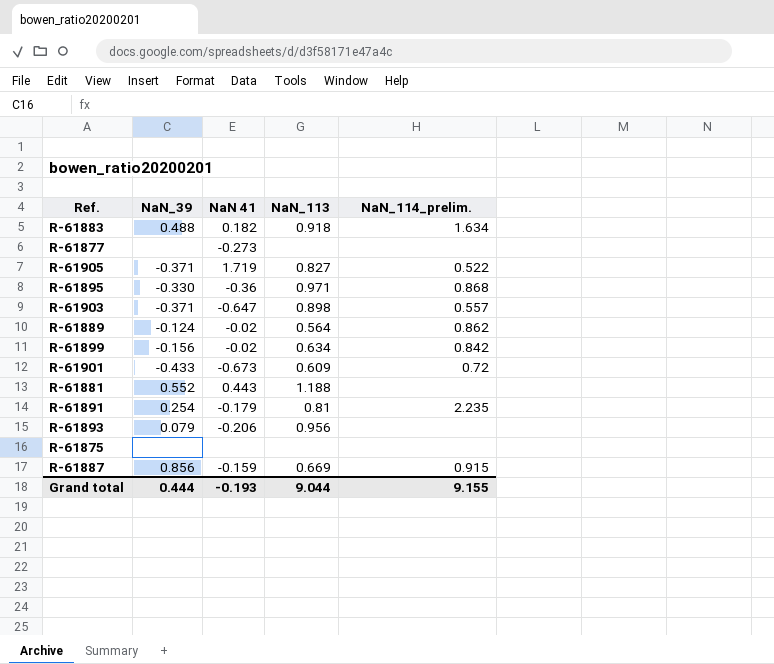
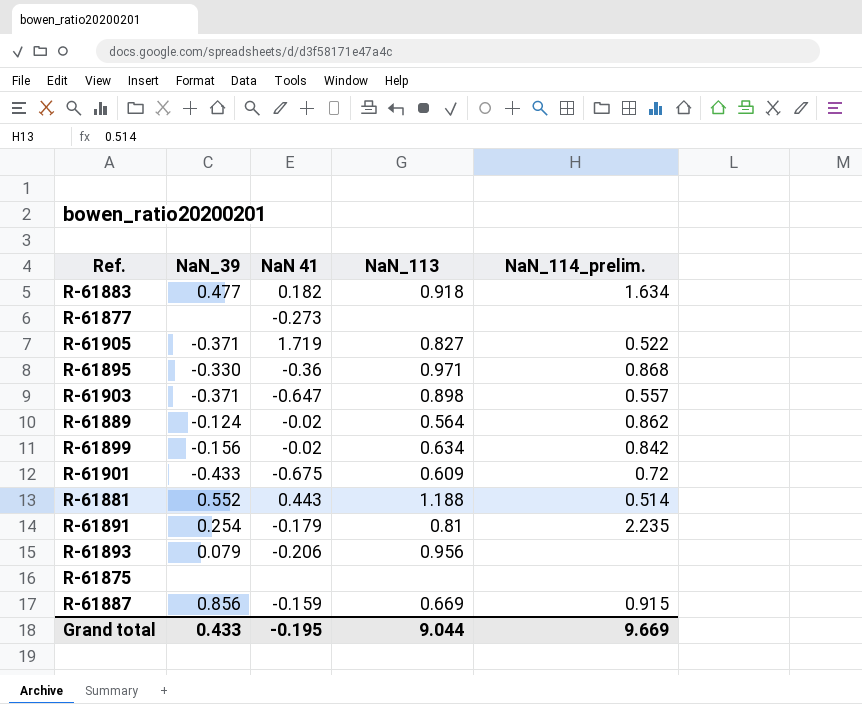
R-61883 | NaN_39: 0.488 -> 0.477
R-61901 | NaN 41: -0.673 -> -0.675
R-61881 | NaN_114_prelim.: none -> 0.514
Grand total | NaN_39: 0.444 -> 0.433
Grand total | NaN 41: -0.193 -> -0.195
Grand total | NaN_114_prelim.: 9.155 -> 9.669

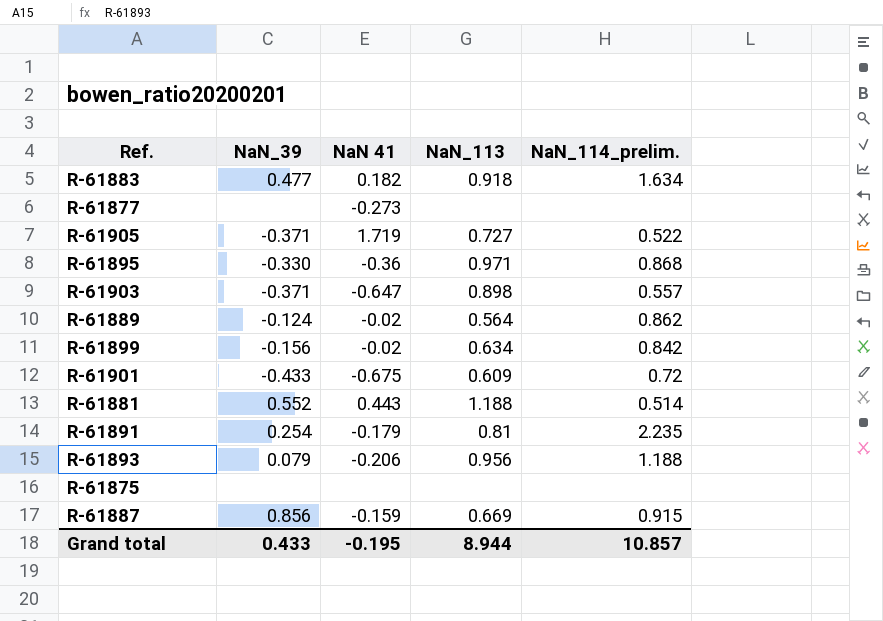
R-61905 | NaN_113: 0.827 -> 0.727
R-61893 | NaN_114_prelim.: none -> 1.188
Grand total | NaN_113: 9.044 -> 8.944
Grand total | NaN_114_prelim.: 9.669 -> 10.857

